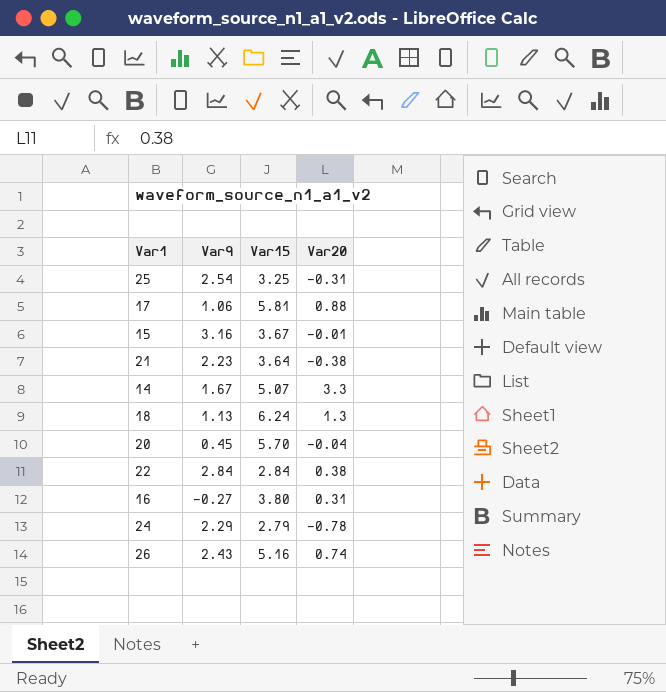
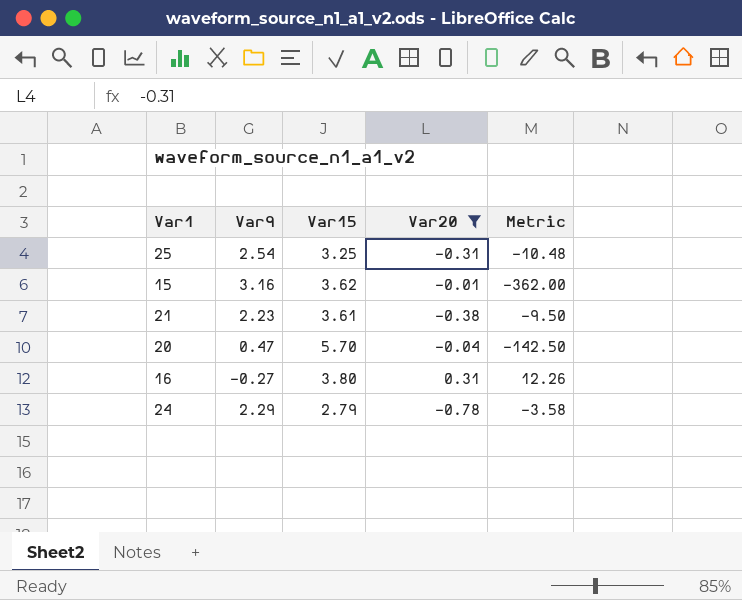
filter: none -> Var20 <= 0.31
column Metric | formula: none -> [Var15] / [Var20]
15 | Var15: 3.67 -> 3.62
21 | Var15: 3.64 -> 3.61
20 | Var9: 0.45 -> 0.47

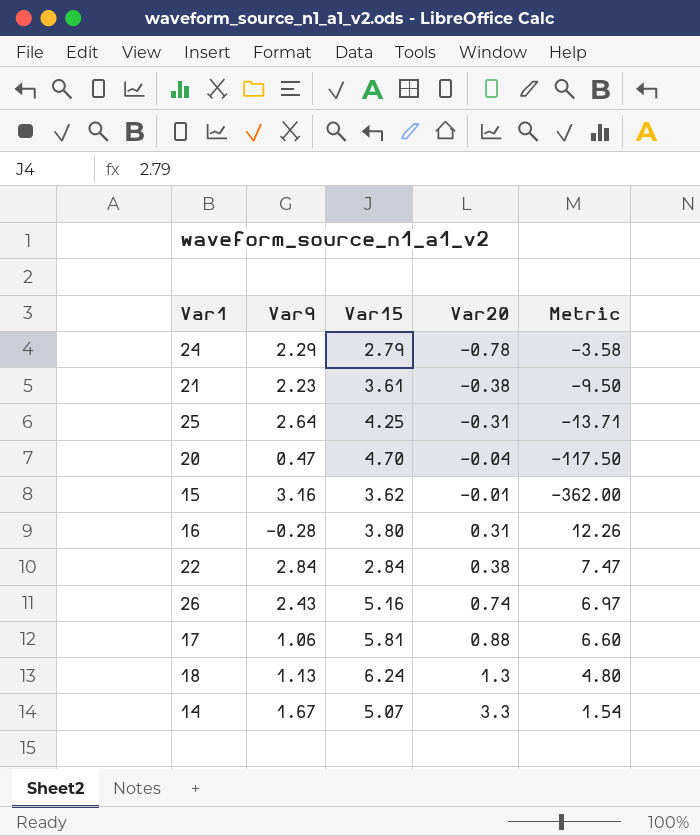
filter: Var20 <= 0.31 -> none
row order: none -> Var20 ascending
25 | Var9: 2.54 -> 2.64
25 | Var15: 3.25 -> 4.25
25 | Metric: -10.48 -> -13.71
20 | Var15: 5.70 -> 4.70
20 | Metric: -142.50 -> -117.50
16 | Var9: -0.27 -> -0.28

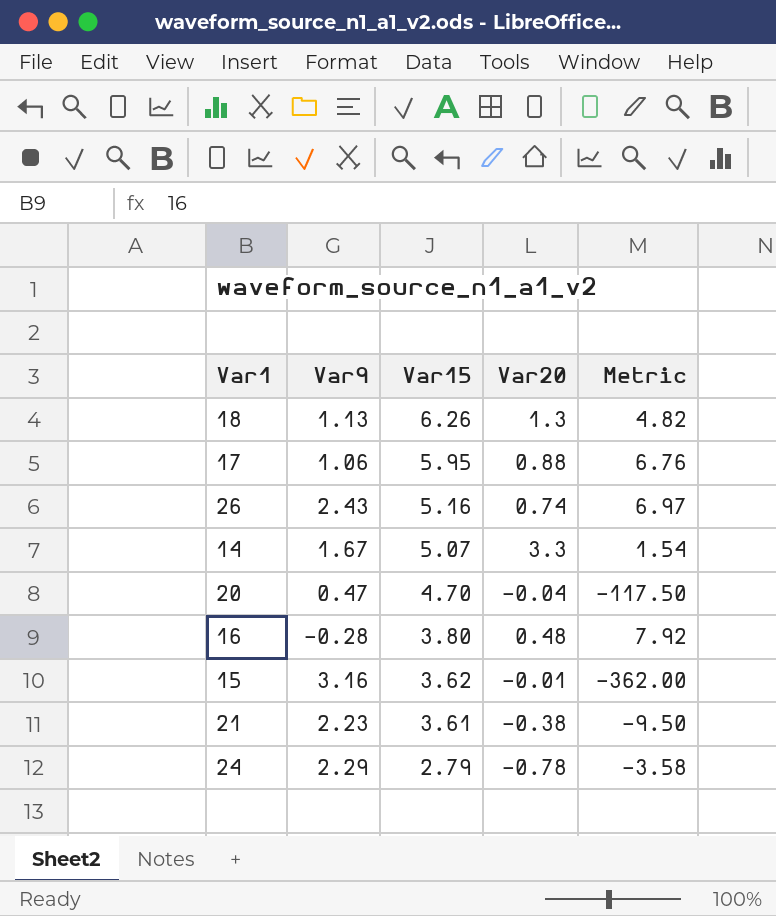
row order: Var20 ascending -> Var15 descending
row 25: 2.64 | 4.25 | -0.31 | -13.71 -> none
row 22: 2.84 | 2.84 | 0.38 | 7.47 -> none
18 | Var15: 6.24 -> 6.26
18 | Metric: 4.80 -> 4.82
17 | Var15: 5.81 -> 5.95
17 | Metric: 6.60 -> 6.76
16 | Var20: 0.31 -> 0.48
16 | Metric: 12.26 -> 7.92

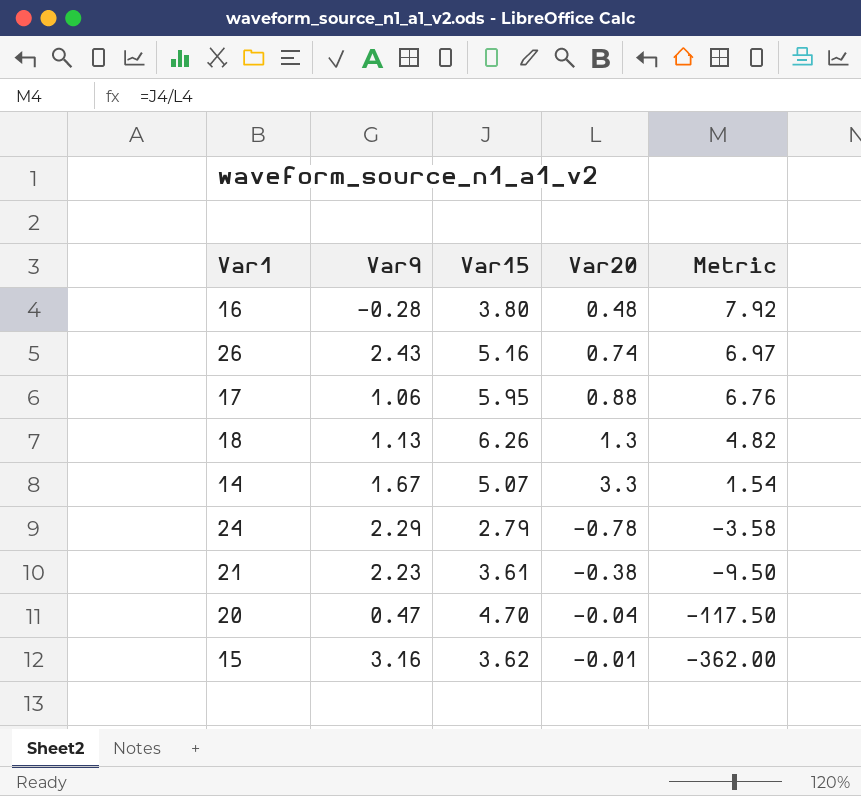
row order: Var15 descending -> Metric descending

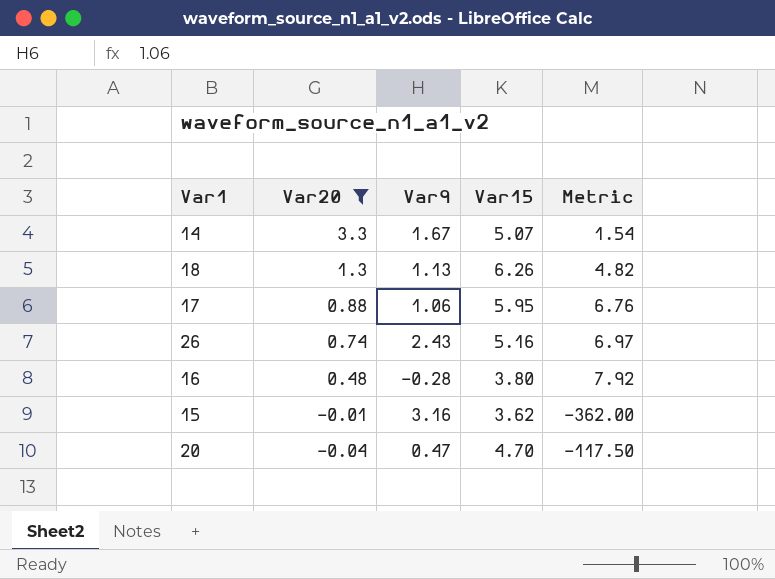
filter: none -> Var20 >= -0.04
row order: Metric descending -> Var20 descending
column Var20 | position: 4 -> 2

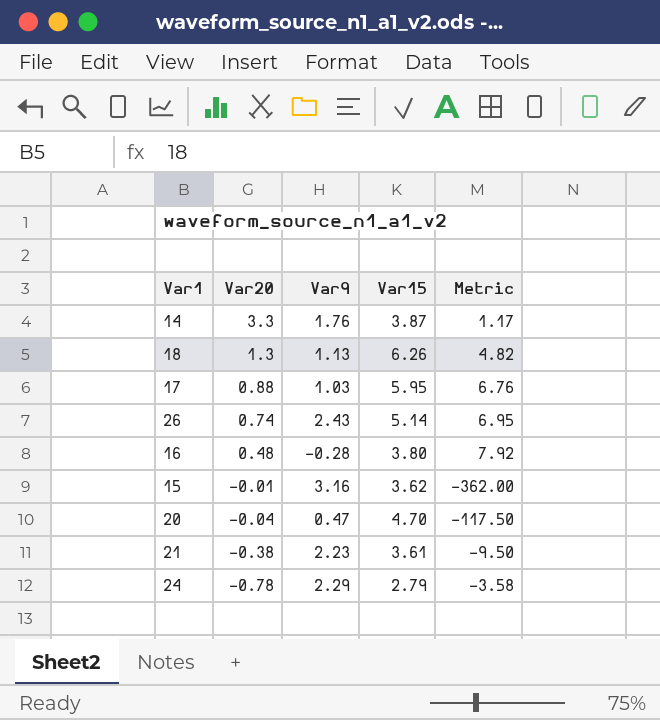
filter: Var20 >= -0.04 -> none
14 | Var9: 1.67 -> 1.76
14 | Var15: 5.07 -> 3.87
14 | Metric: 1.54 -> 1.17
17 | Var9: 1.06 -> 1.03
26 | Var15: 5.16 -> 5.14
26 | Metric: 6.97 -> 6.95

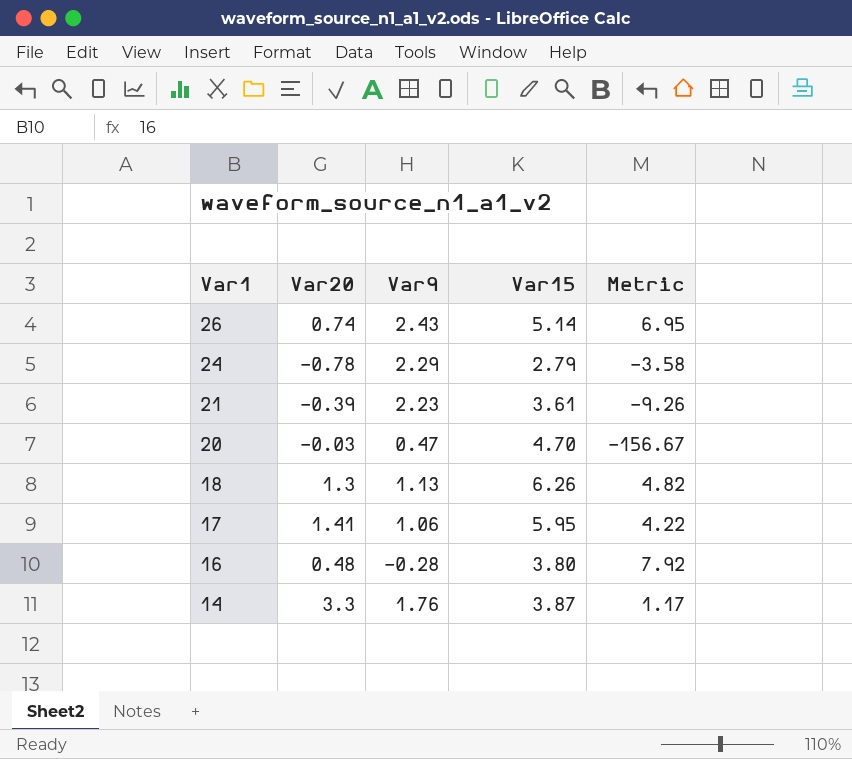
row order: Var20 descending -> Var1 descending
row 15: -0.01 | 3.16 | 3.62 | -362.00 -> none
21 | Var20: -0.38 -> -0.39
21 | Metric: -9.50 -> -9.26
20 | Var20: -0.04 -> -0.03
20 | Metric: -117.50 -> -156.67
17 | Var20: 0.88 -> 1.41
17 | Var9: 1.03 -> 1.06
17 | Metric: 6.76 -> 4.22

